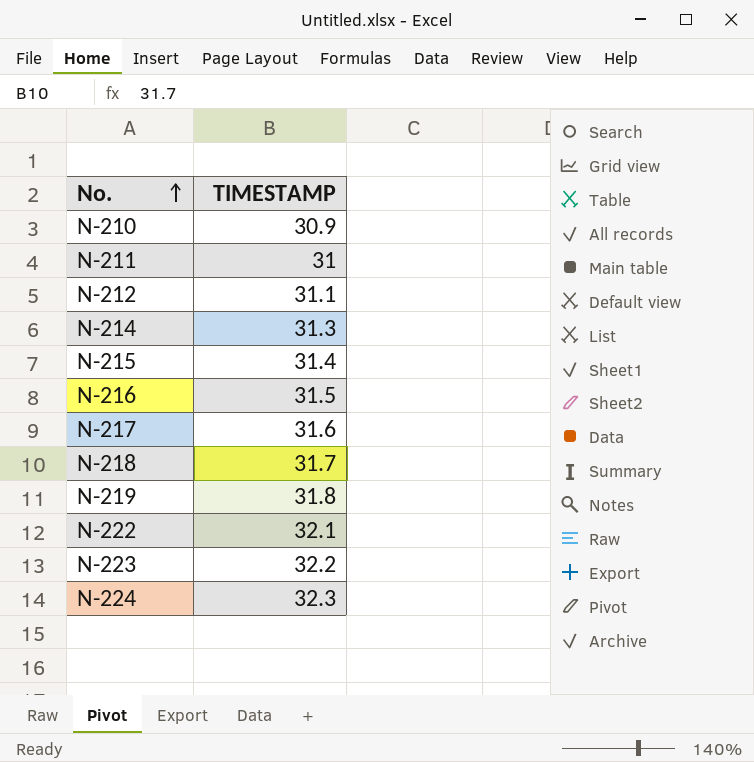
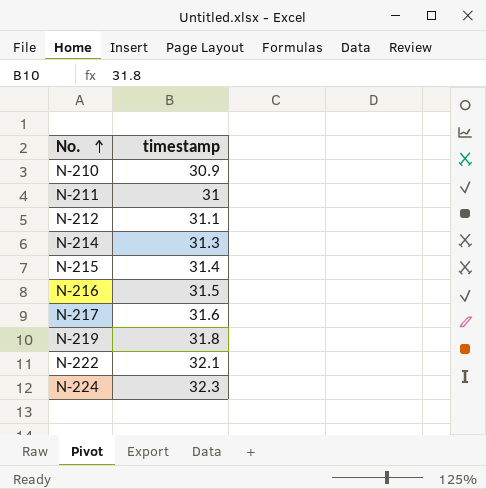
column name: TIMESTAMP -> timestamp
row N-218: 31.7 -> none
row N-223: 32.2 -> none

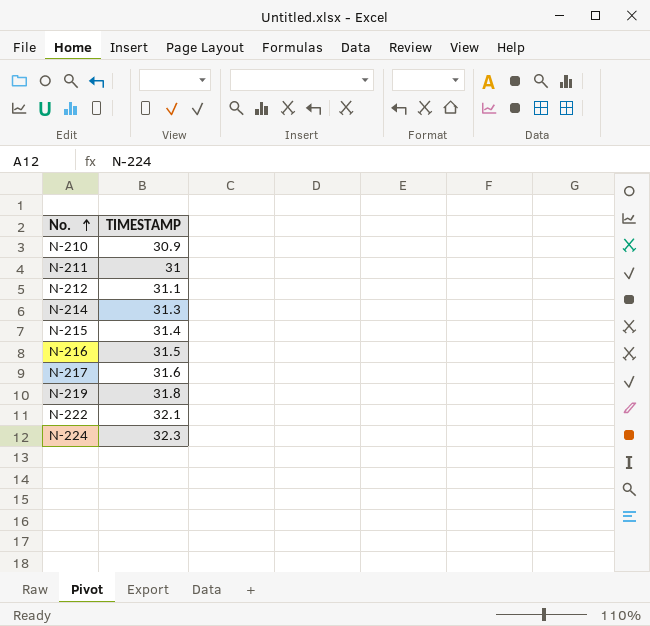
column name: timestamp -> TIMESTAMP

